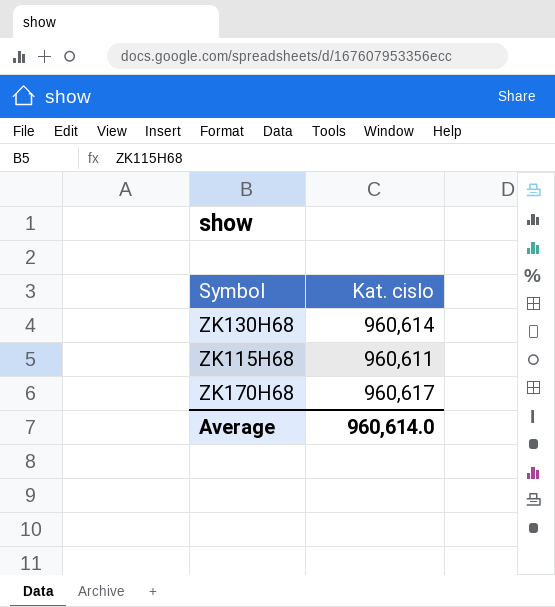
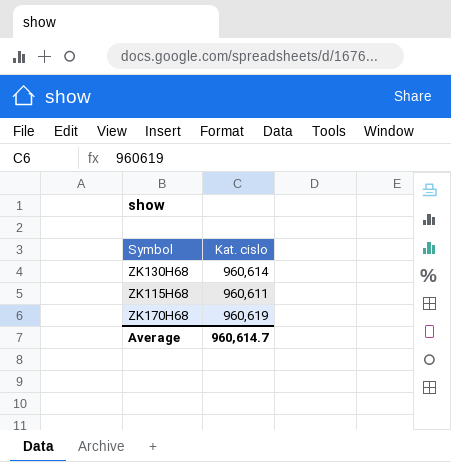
ZK170H68 | Kat. cislo: 960,617 -> 960,619
Average | Kat. cislo: 960,614.0 -> 960,614.7

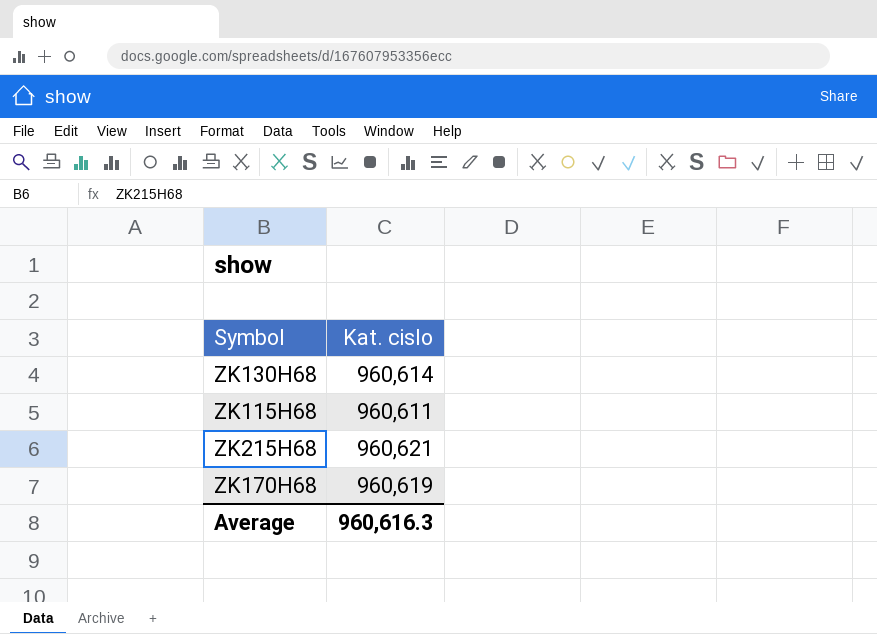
row ZK215H68: none -> 960,621
Average | Kat. cislo: 960,614.7 -> 960,616.3

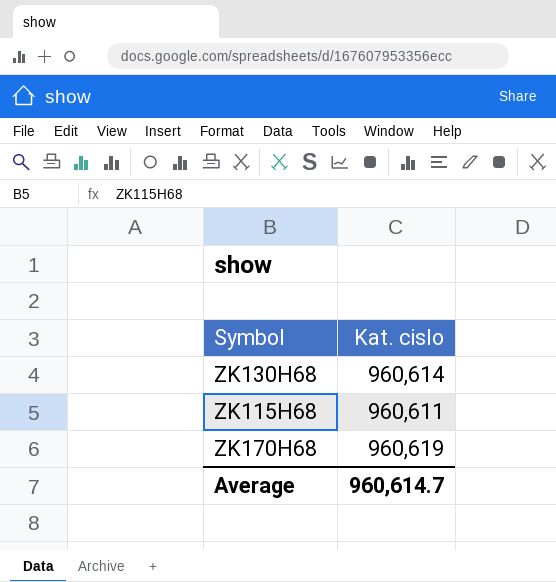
row ZK215H68: 960,621 -> none
Average | Kat. cislo: 960,616.3 -> 960,614.7

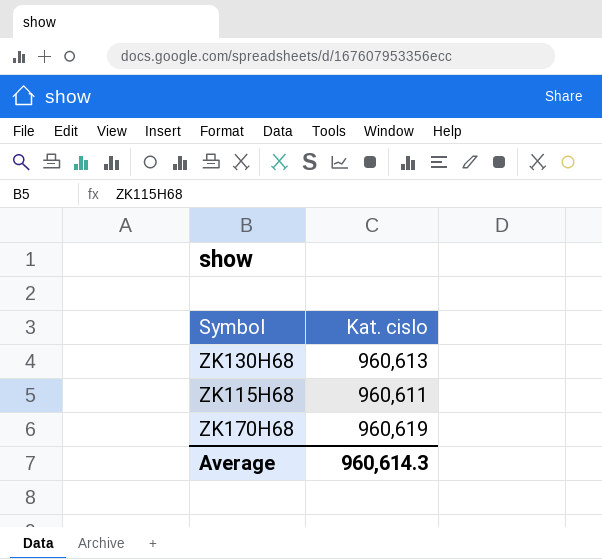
ZK130H68 | Kat. cislo: 960,614 -> 960,613
Average | Kat. cislo: 960,614.7 -> 960,614.3

